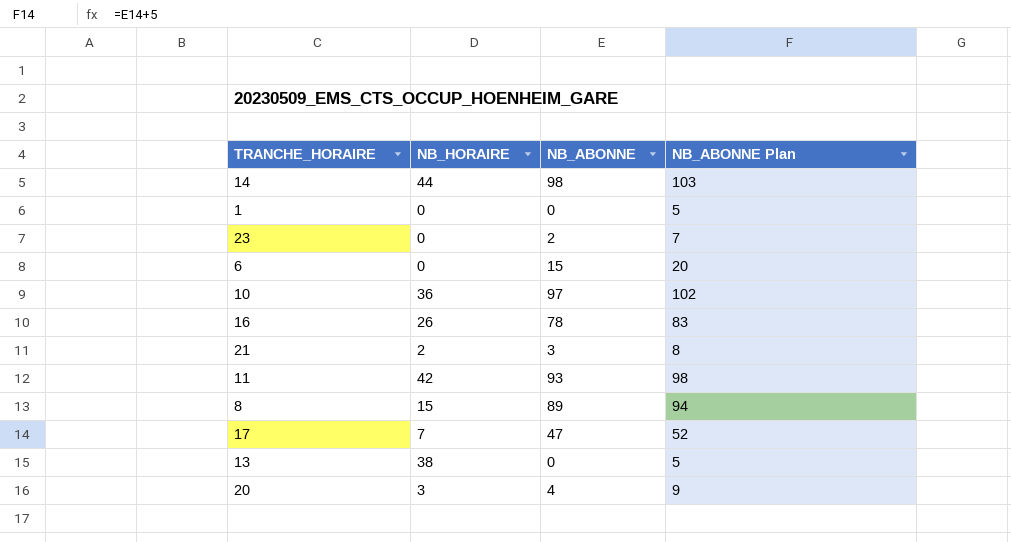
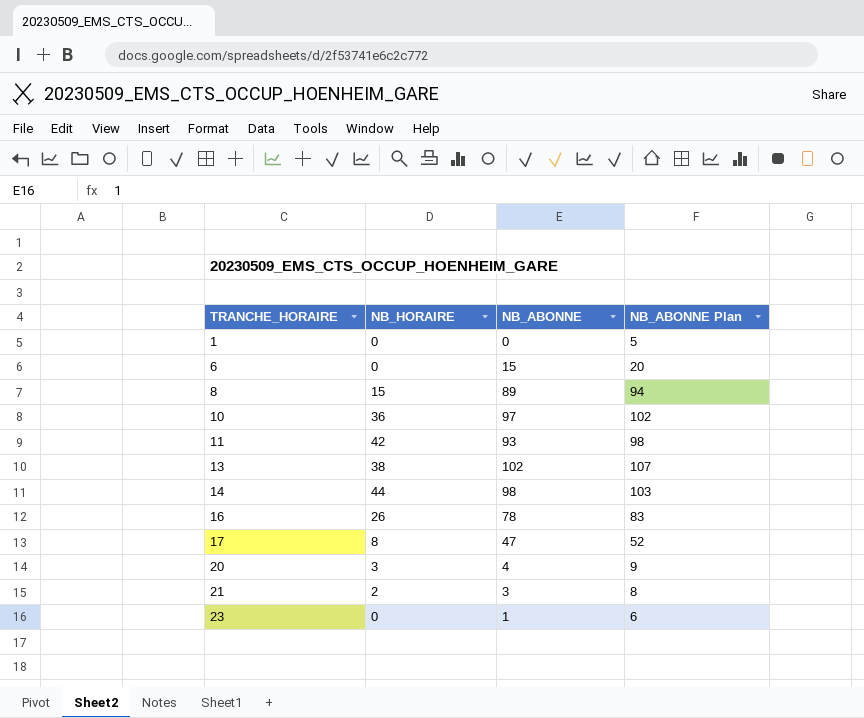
row order: none -> TRANCHE_HORAIRE ascending
13 | NB_ABONNE: 0 -> 102
13 | NB_ABONNE Plan: 5 -> 107
17 | NB_HORAIRE: 7 -> 8
23 | NB_ABONNE: 2 -> 1
23 | NB_ABONNE Plan: 7 -> 6

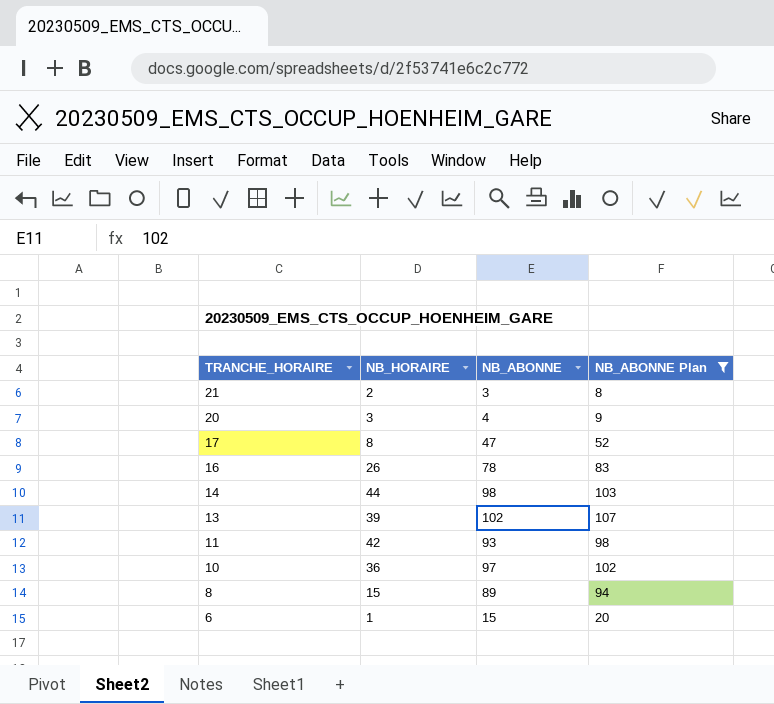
filter: none -> NB_ABONNE Plan >= 8
row order: TRANCHE_HORAIRE ascending -> TRANCHE_HORAIRE descending
13 | NB_HORAIRE: 38 -> 39
6 | NB_HORAIRE: 0 -> 1

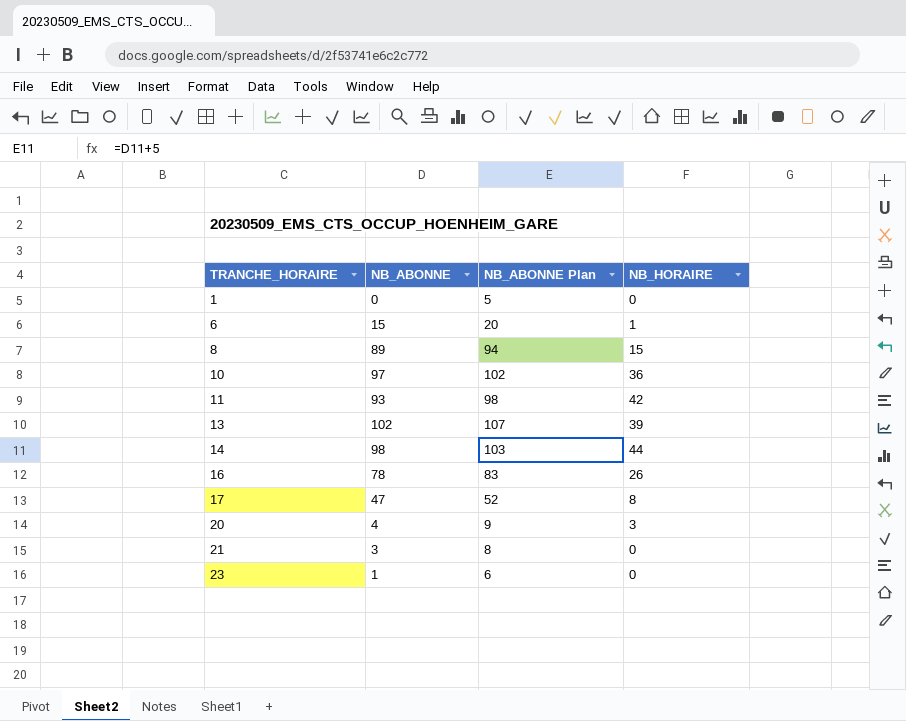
filter: NB_ABONNE Plan >= 8 -> none
row order: TRANCHE_HORAIRE descending -> TRANCHE_HORAIRE ascending
column NB_HORAIRE | position: 2 -> 4
21 | NB_HORAIRE: 2 -> 0

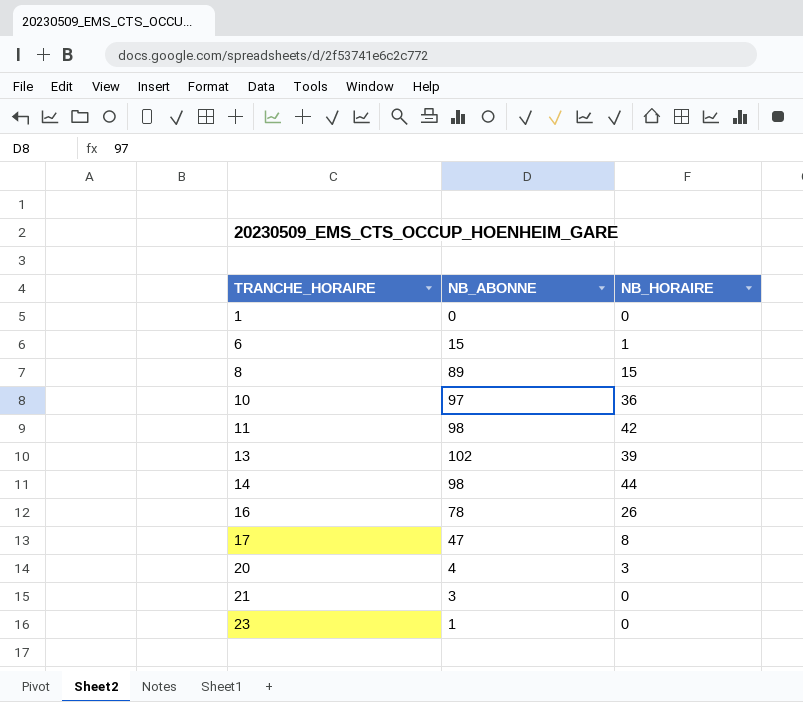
column NB_ABONNE Plan | formula: [NB_ABONNE] + 5 -> none
11 | NB_ABONNE: 93 -> 98

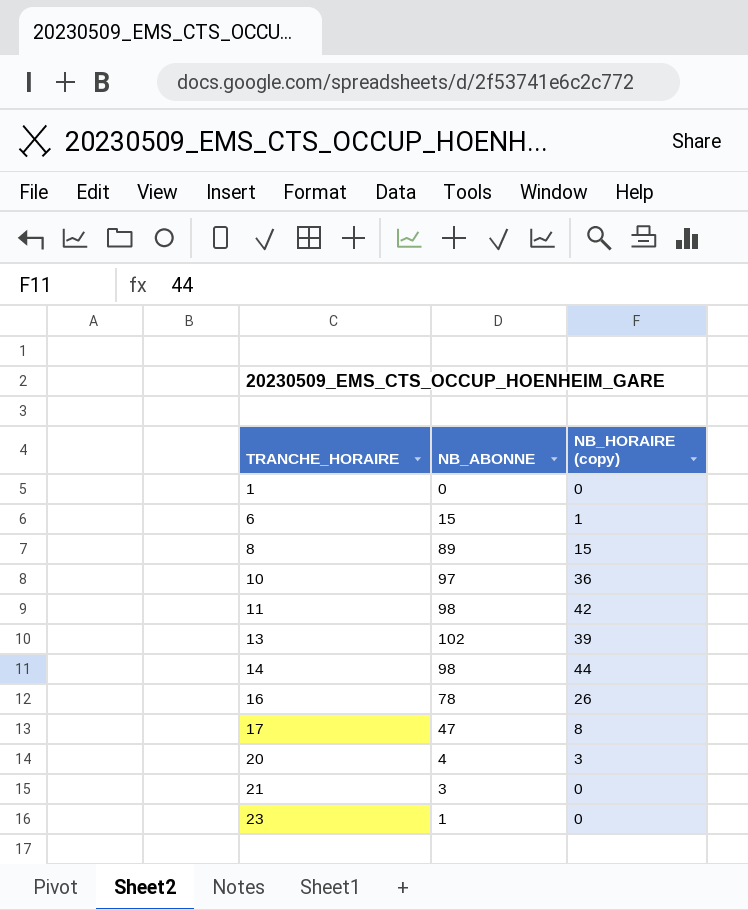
column name: NB_HORAIRE -> NB_HORAIRE (copy)

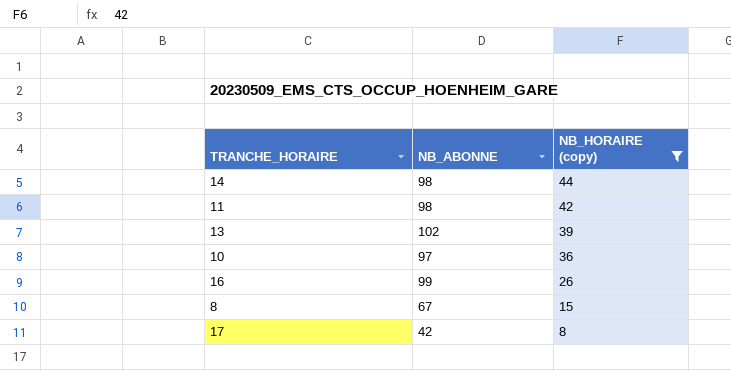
filter: none -> NB_HORAIRE (copy) >= 8
row order: TRANCHE_HORAIRE ascending -> NB_HORAIRE (copy) descending
16 | NB_ABONNE: 78 -> 99
8 | NB_ABONNE: 89 -> 67
17 | NB_ABONNE: 47 -> 42

